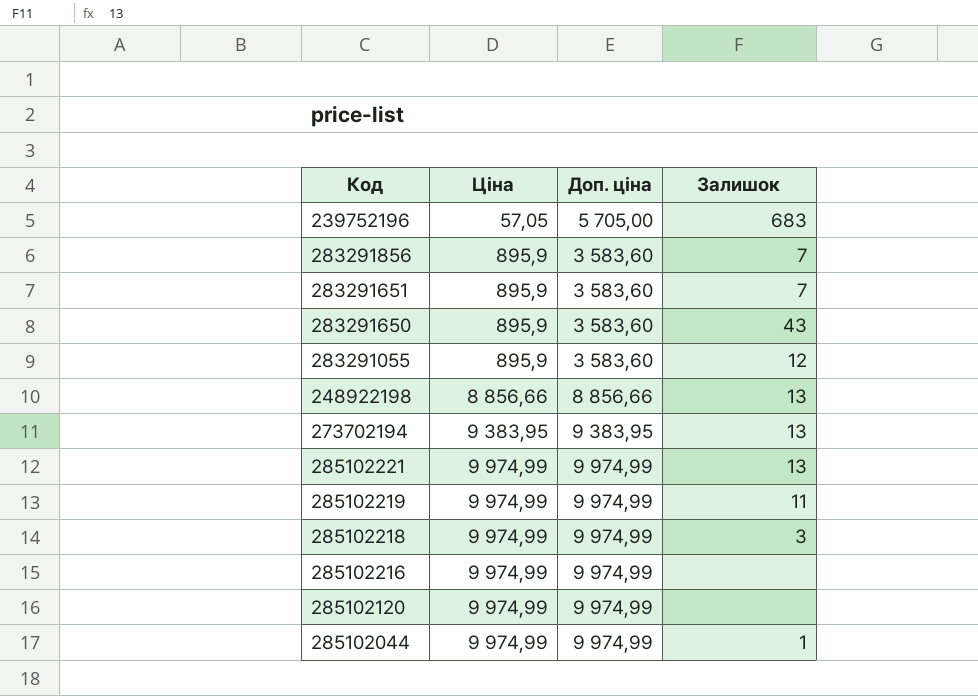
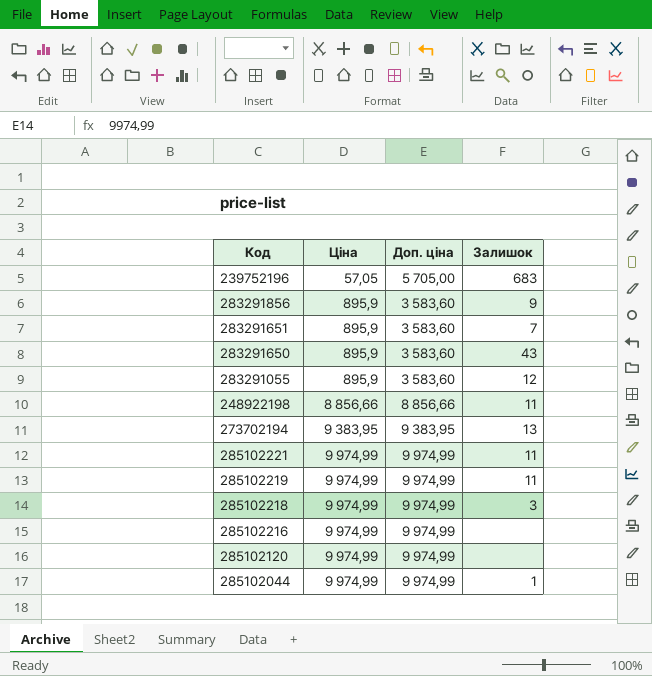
283291856 | Залишок: 7 -> 9
248922198 | Залишок: 13 -> 11
285102221 | Залишок: 13 -> 11

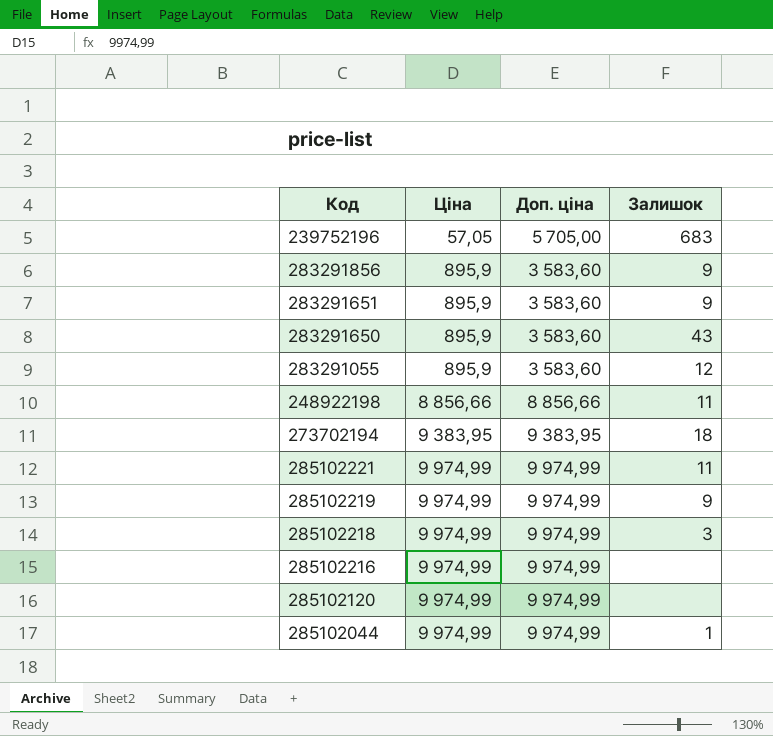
283291651 | Залишок: 7 -> 9
273702194 | Залишок: 13 -> 18
285102219 | Залишок: 11 -> 9

